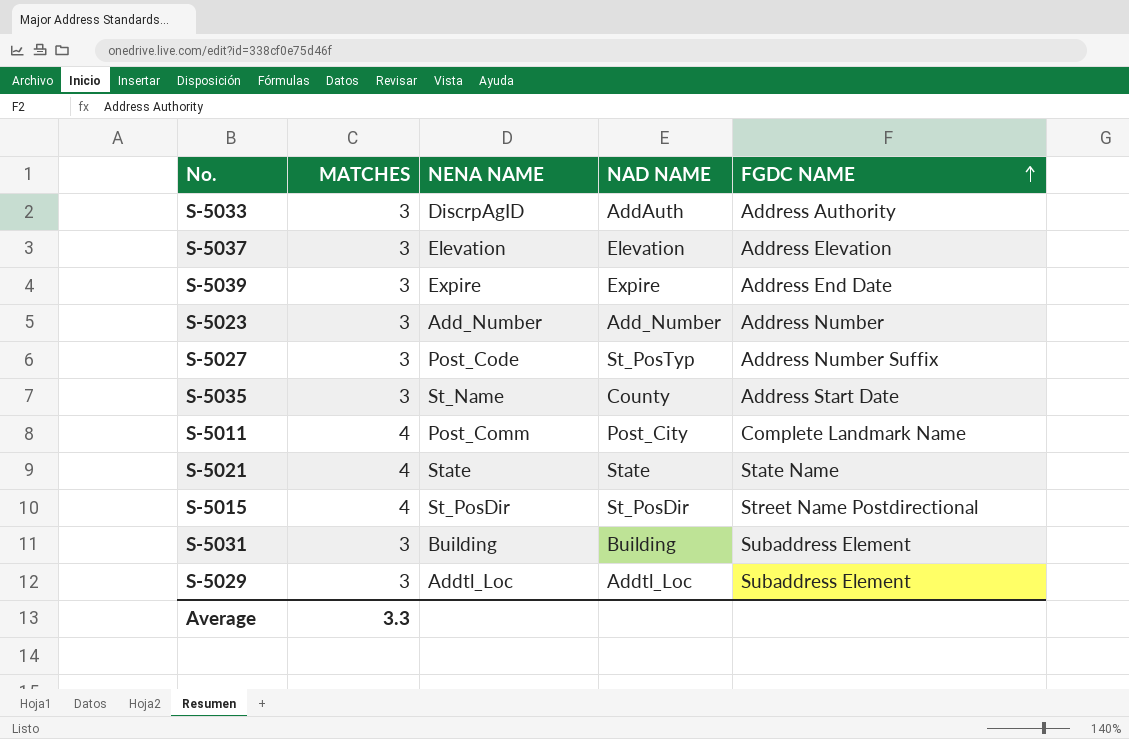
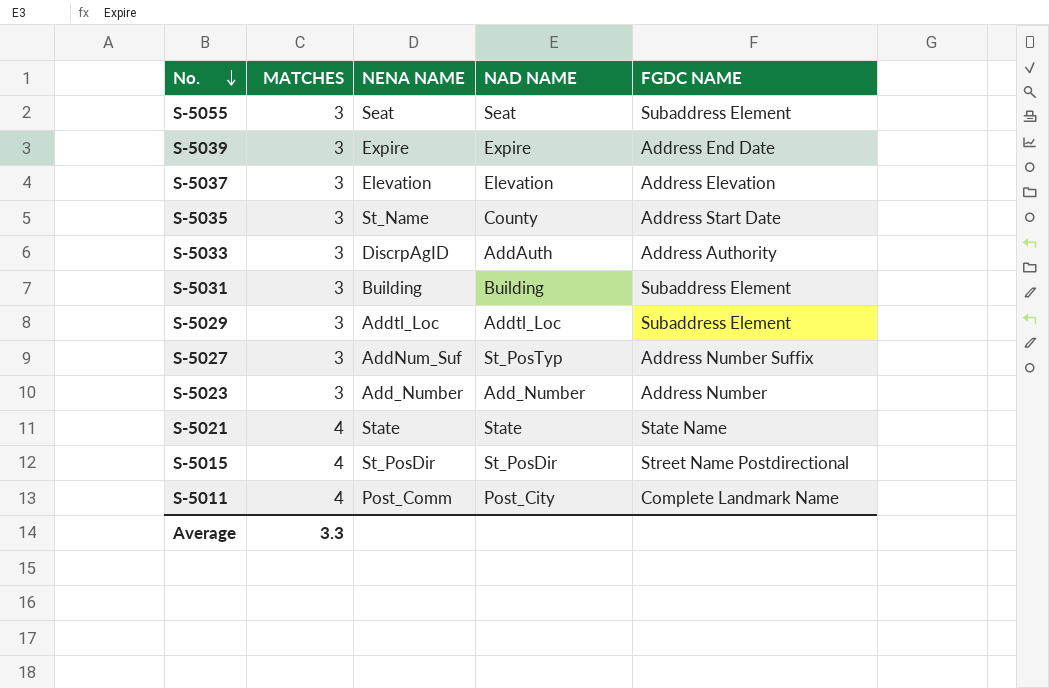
row order: FGDC NAME ascending -> No. descending
row S-5055: none -> 3 | Seat | Seat | Subaddress Element
S-5027 | NENA NAME: Post_Code -> AddNum_Suf

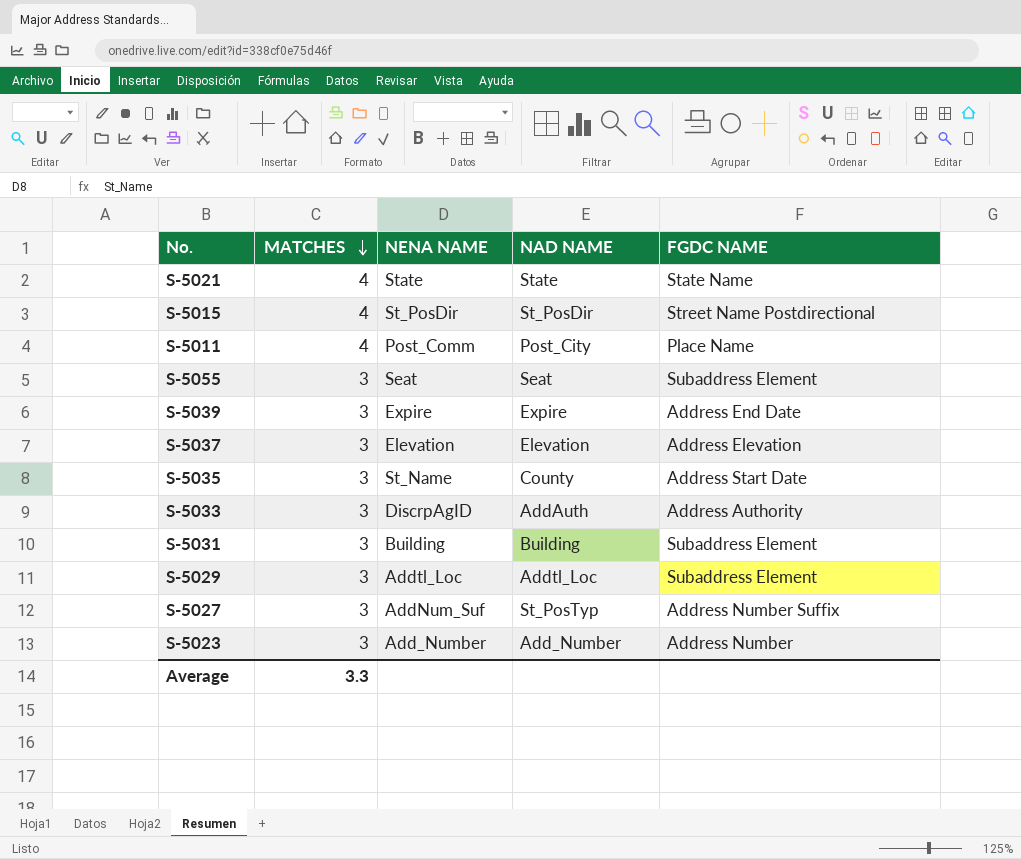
row order: No. descending -> MATCHES descending
S-5011 | FGDC NAME: Complete Landmark Name -> Place Name

